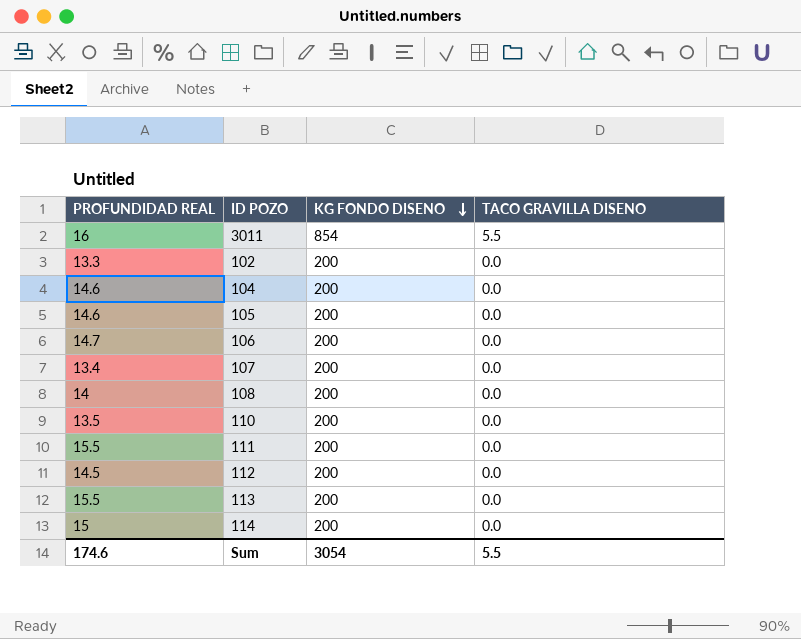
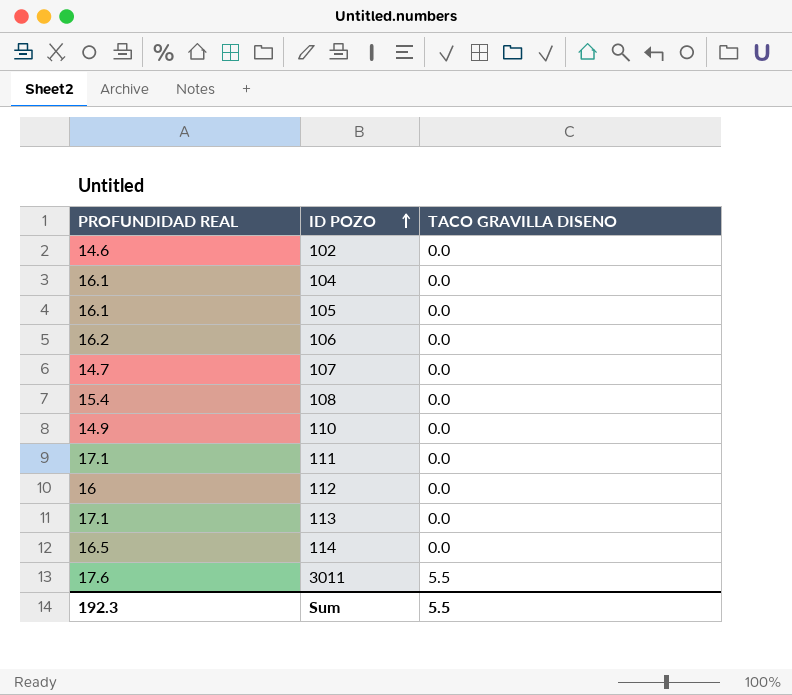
row order: KG FONDO DISENO descending -> ID POZO ascending
column KG FONDO DISENO | position: 3 -> none
102 | PROFUNDIDAD REAL: 13.3 -> 14.6
104 | PROFUNDIDAD REAL: 14.6 -> 16.1
105 | PROFUNDIDAD REAL: 14.6 -> 16.1
106 | PROFUNDIDAD REAL: 14.7 -> 16.2
107 | PROFUNDIDAD REAL: 13.4 -> 14.7
108 | PROFUNDIDAD REAL: 14 -> 15.4
110 | PROFUNDIDAD REAL: 13.5 -> 14.9
111 | PROFUNDIDAD REAL: 15.5 -> 17.1
112 | PROFUNDIDAD REAL: 14.5 -> 16
113 | PROFUNDIDAD REAL: 15.5 -> 17.1
114 | PROFUNDIDAD REAL: 15 -> 16.5
3011 | PROFUNDIDAD REAL: 16 -> 17.6
Sum | PROFUNDIDAD REAL: 174.6 -> 192.3

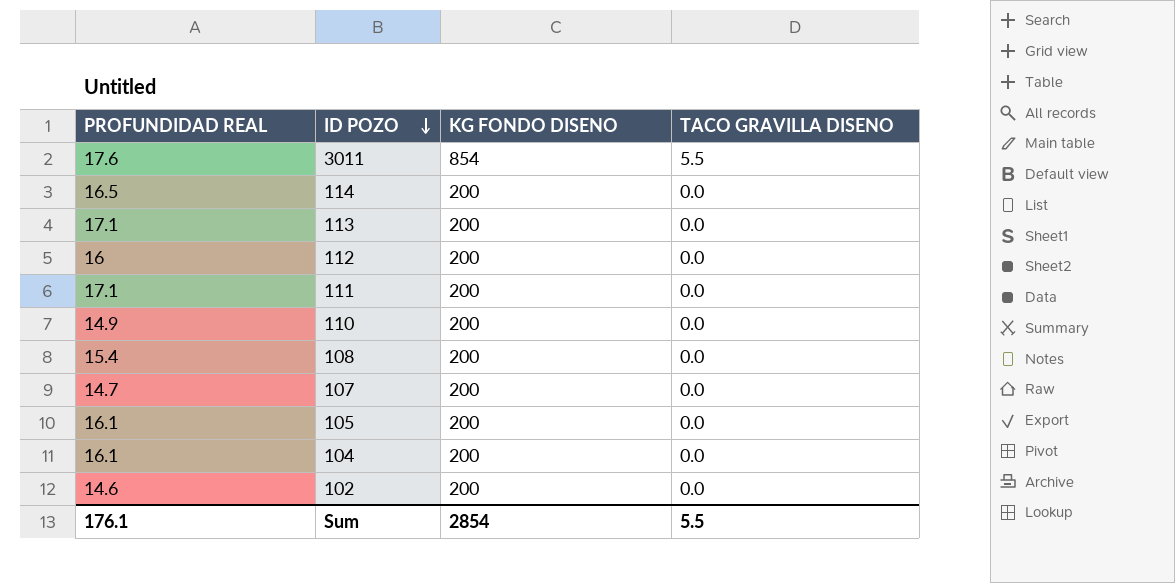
row order: ID POZO ascending -> ID POZO descending
column KG FONDO DISENO | position: none -> 3
row 106: 16.2 | 0.0 -> none
Sum | PROFUNDIDAD REAL: 192.3 -> 176.1

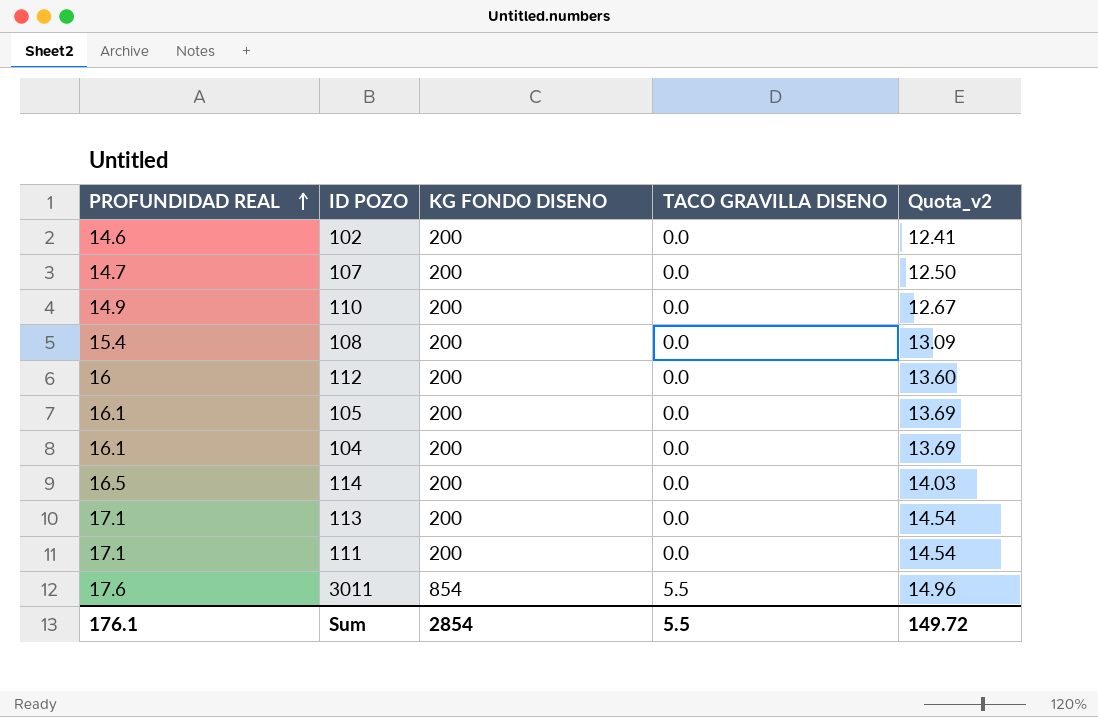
row order: ID POZO descending -> PROFUNDIDAD REAL ascending
column Quota_v2 | formula: none -> [PROFUNDIDAD REAL] * 0.85

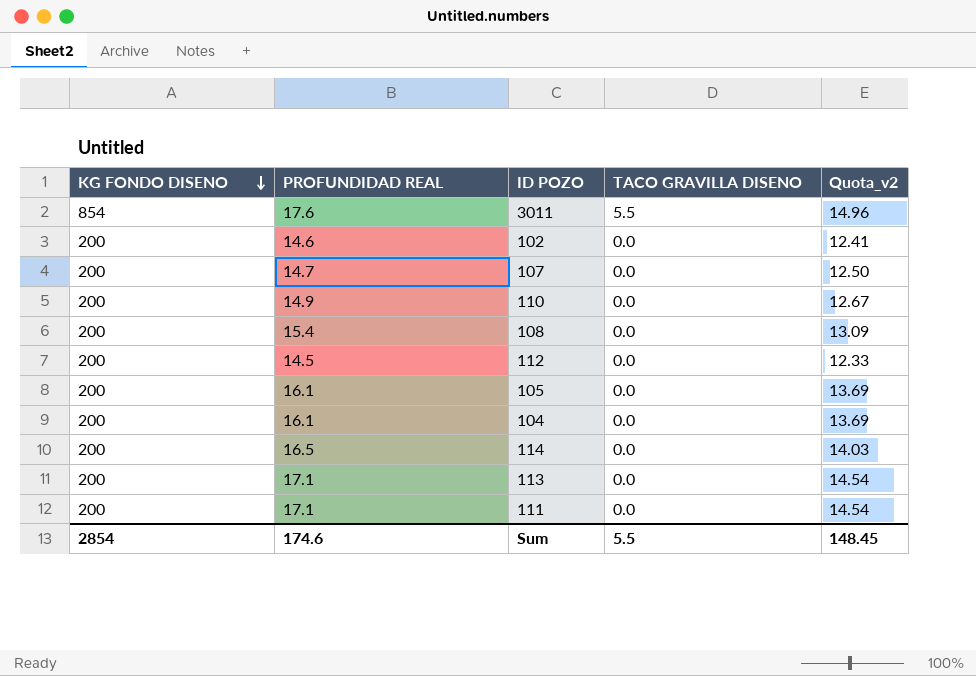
row order: PROFUNDIDAD REAL ascending -> KG FONDO DISENO descending
column KG FONDO DISENO | position: 3 -> 1
112 | PROFUNDIDAD REAL: 16 -> 14.5
112 | Quota_v2: 13.60 -> 12.33
Sum | PROFUNDIDAD REAL: 176.1 -> 174.6
Sum | Quota_v2: 149.72 -> 148.45

